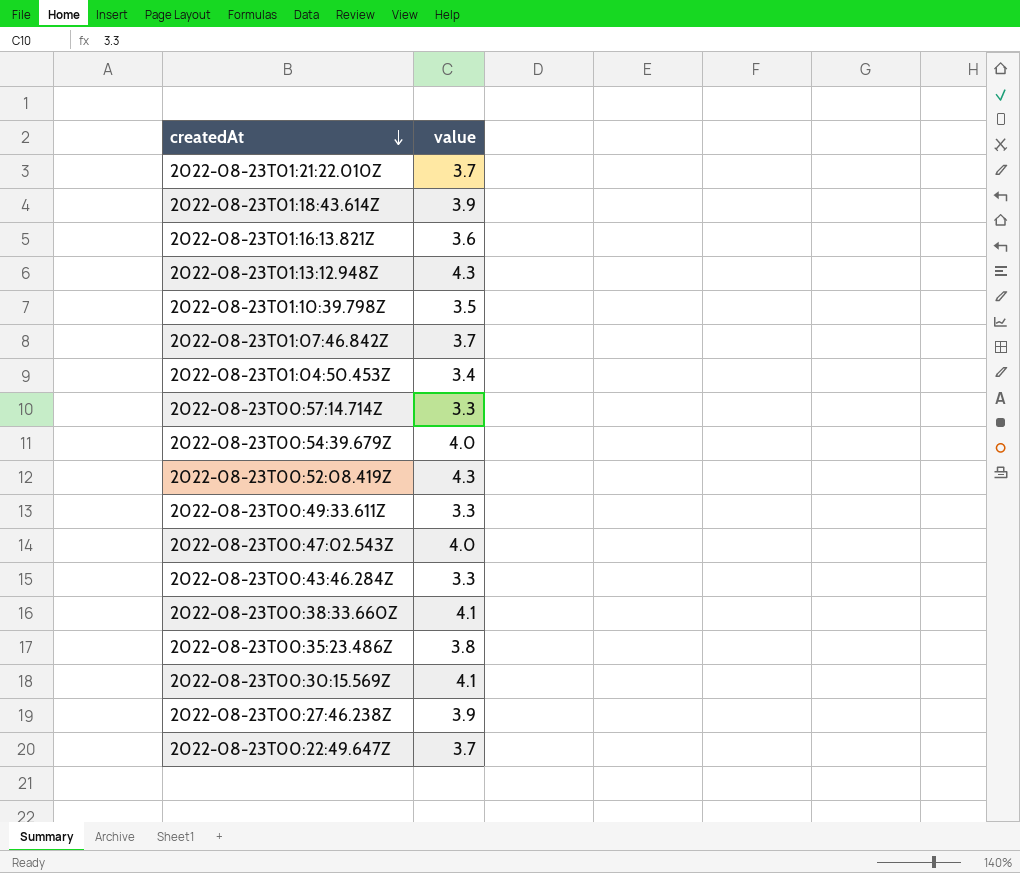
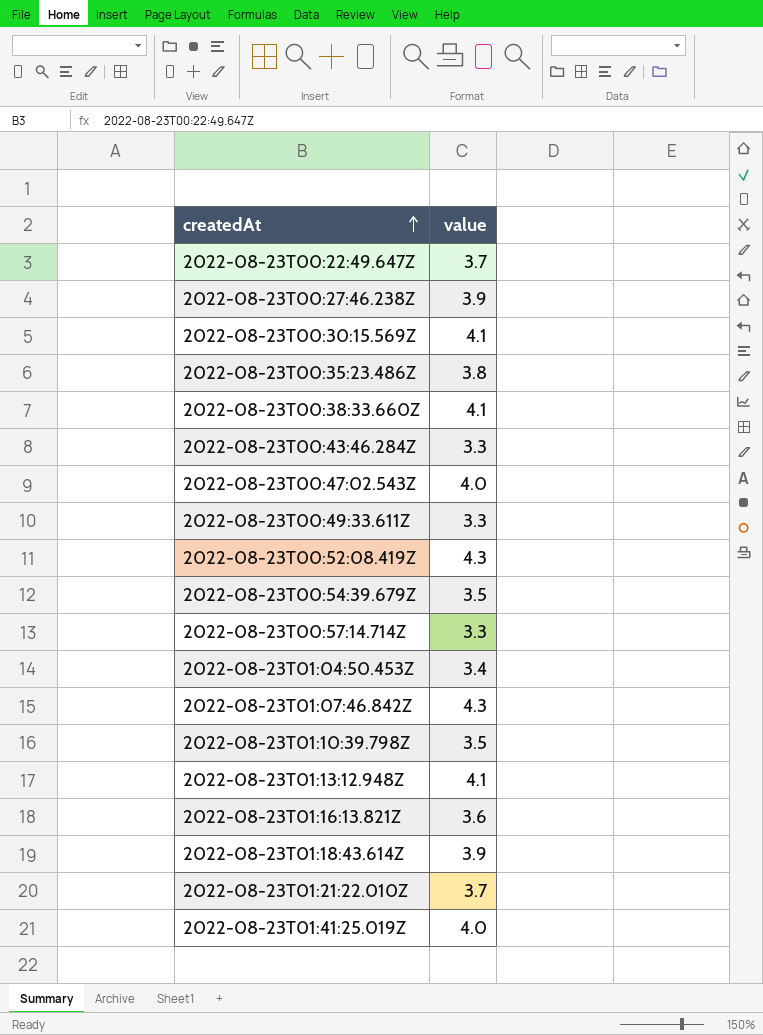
row order: createdAt descending -> createdAt ascending
2022-08-23T00:54:39.679Z | value: 4.0 -> 3.5
2022-08-23T01:07:46.842Z | value: 3.7 -> 4.3
2022-08-23T01:13:12.948Z | value: 4.3 -> 4.1
row 2022-08-23T01:41:25.019Z: none -> 4.0

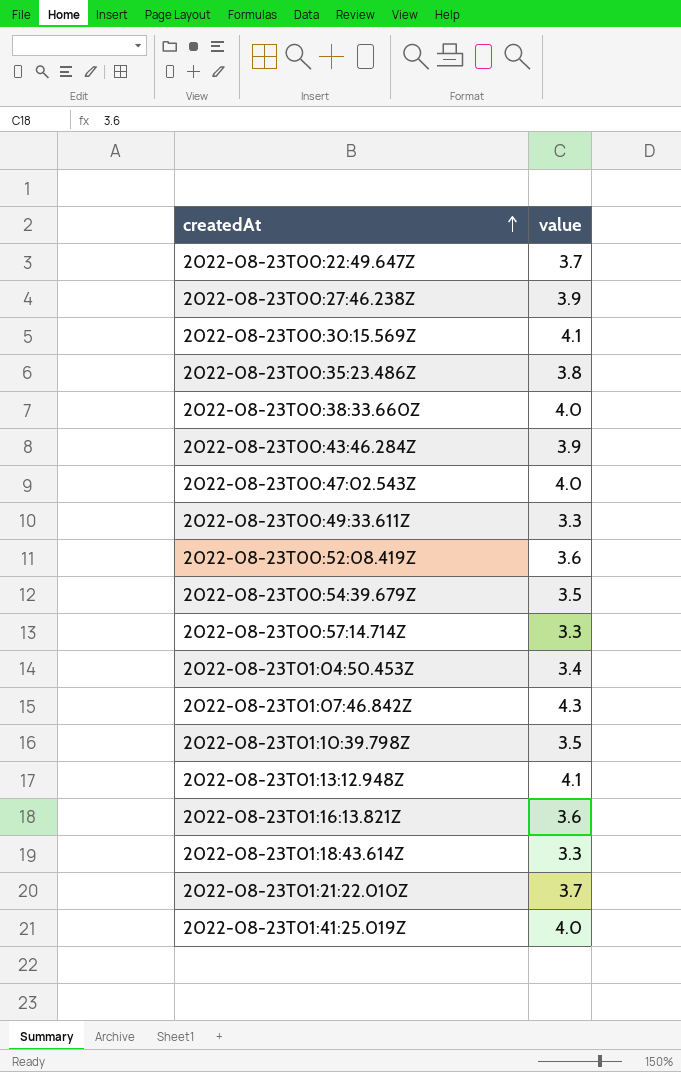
2022-08-23T00:38:33.660Z | value: 4.1 -> 4.0
2022-08-23T00:43:46.284Z | value: 3.3 -> 3.9
2022-08-23T00:52:08.419Z | value: 4.3 -> 3.6
2022-08-23T01:18:43.614Z | value: 3.9 -> 3.3

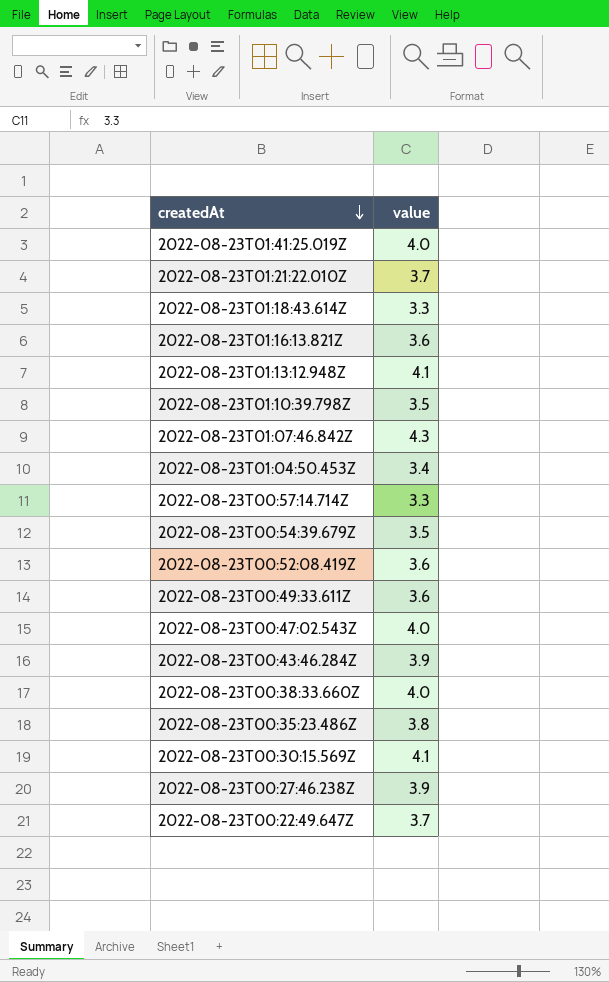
row order: createdAt ascending -> createdAt descending
2022-08-23T00:49:33.611Z | value: 3.3 -> 3.6

